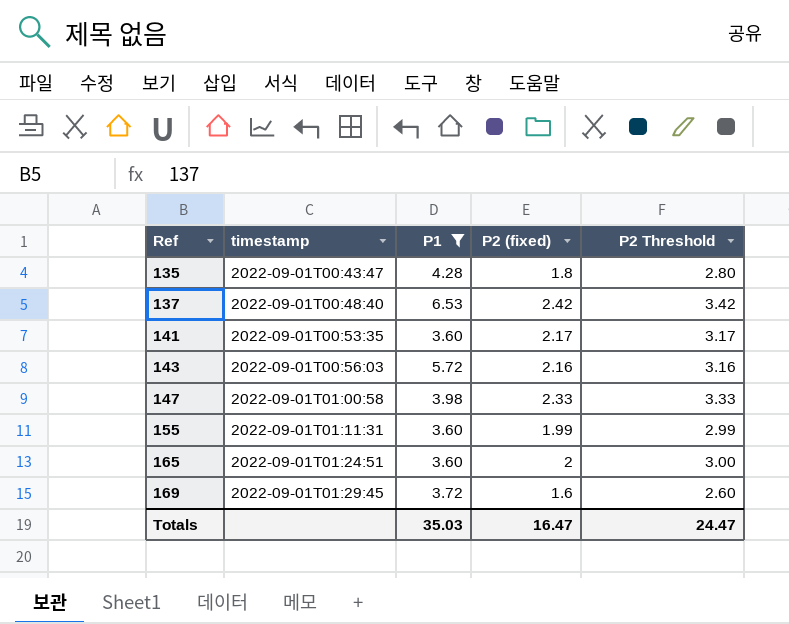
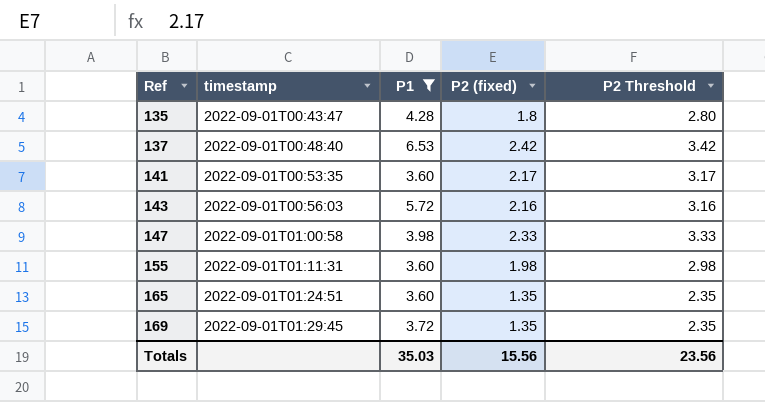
155 | P2 (fixed): 1.99 -> 1.98
155 | P2 Threshold: 2.99 -> 2.98
165 | P2 (fixed): 2 -> 1.35
165 | P2 Threshold: 3.00 -> 2.35
169 | P2 (fixed): 1.6 -> 1.35
169 | P2 Threshold: 2.60 -> 2.35
Totals | P2 (fixed): 16.47 -> 15.56
Totals | P2 Threshold: 24.47 -> 23.56

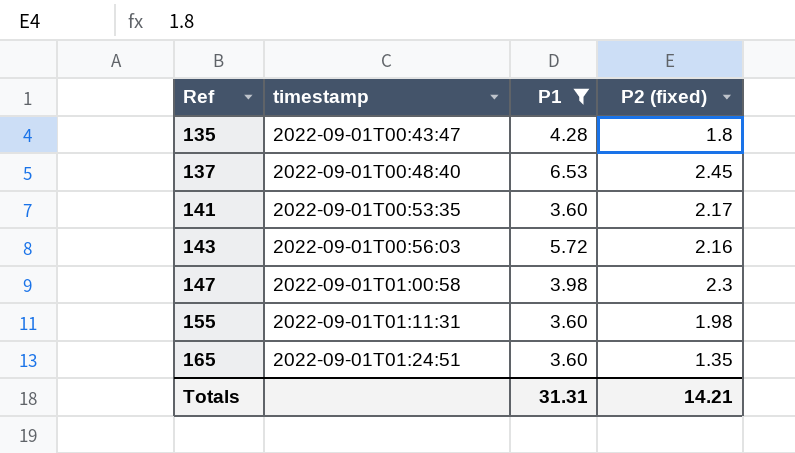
column P2 Threshold | formula: [P2 (fixed)] + 1 -> none
row 169: 2022-09-01T01:29:45 | 3.72 | 1.35 | 2.35 -> none
137 | P2 (fixed): 2.42 -> 2.45
147 | P2 (fixed): 2.33 -> 2.3
Totals | P1: 35.03 -> 31.31
Totals | P2 (fixed): 15.56 -> 14.21

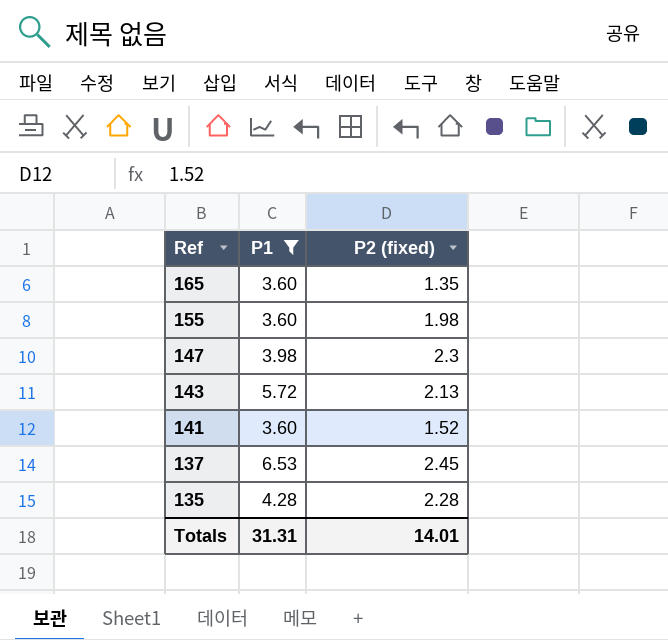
row order: Ref ascending -> Ref descending
column timestamp | position: 2 -> none
143 | P2 (fixed): 2.16 -> 2.13
141 | P2 (fixed): 2.17 -> 1.52
135 | P2 (fixed): 1.8 -> 2.28
Totals | P2 (fixed): 14.21 -> 14.01

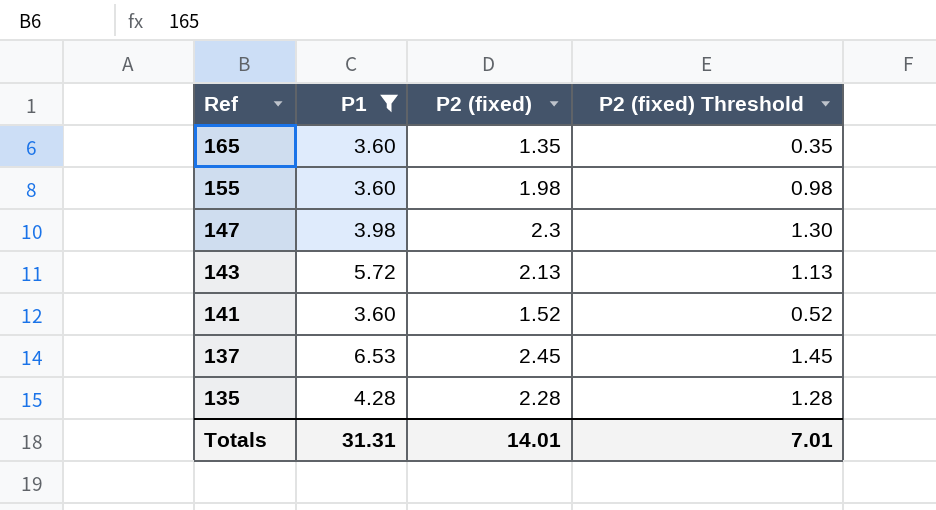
column P2 (fixed) Threshold | formula: none -> [P2 (fixed)] - 1

